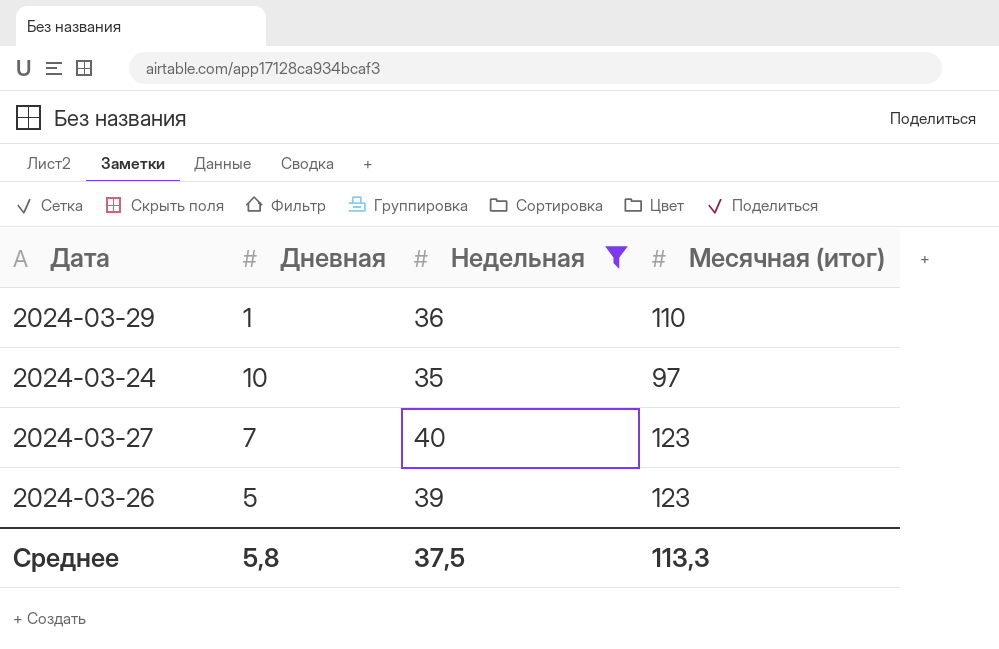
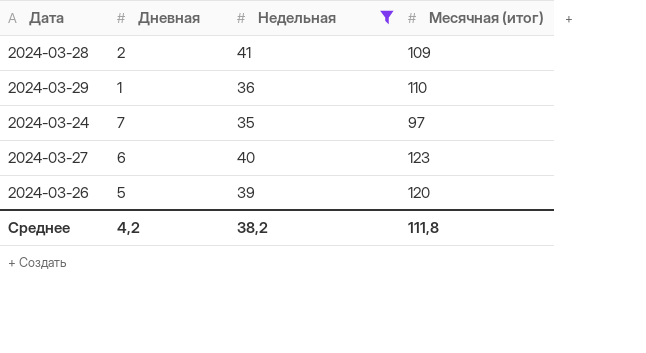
row 2024-03-28: none -> 2 | 41 | 109
2024-03-24 | Дневная: 10 -> 7
2024-03-27 | Дневная: 7 -> 6
2024-03-26 | Месячная (итог): 123 -> 120
Среднее | Дневная: 5,8 -> 4,2
Среднее | Недельная: 37,5 -> 38,2
Среднее | Месячная (итог): 113,3 -> 111,8

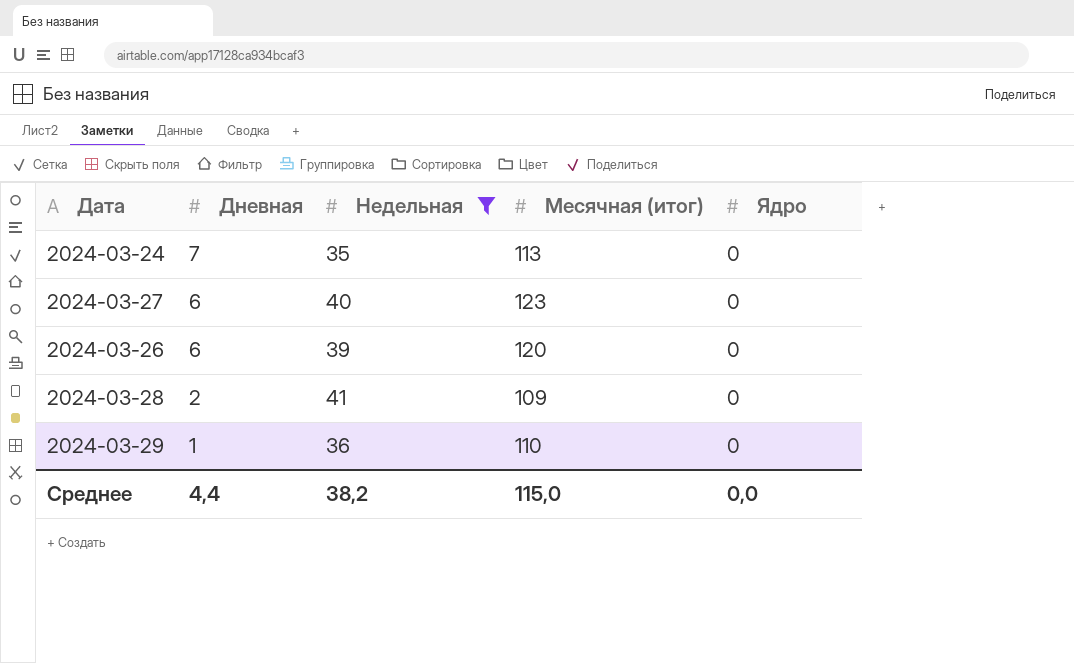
row order: none -> Дневная descending
column Ядро | position: none -> 5
2024-03-24 | Месячная (итог): 97 -> 113
2024-03-26 | Дневная: 5 -> 6
Среднее | Дневная: 4,2 -> 4,4
Среднее | Месячная (итог): 111,8 -> 115,0

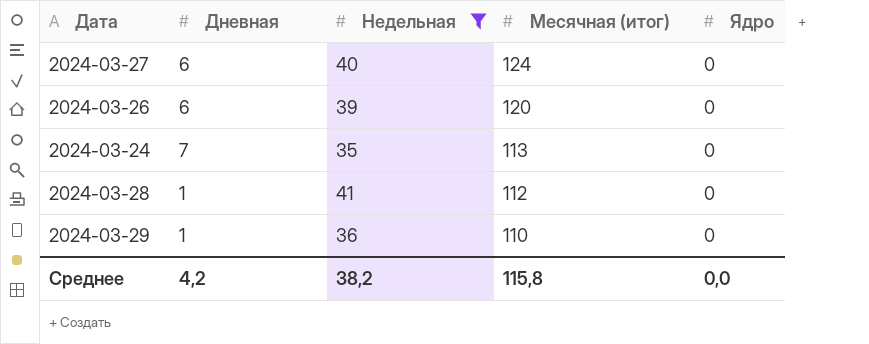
row order: Дневная descending -> Месячная (итог) descending
2024-03-27 | Месячная (итог): 123 -> 124
2024-03-28 | Дневная: 2 -> 1
2024-03-28 | Месячная (итог): 109 -> 112
Среднее | Дневная: 4,4 -> 4,2
Среднее | Месячная (итог): 115,0 -> 115,8

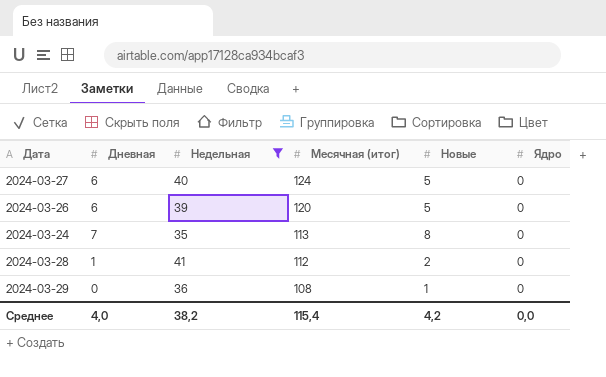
column Новые | position: none -> 5
2024-03-29 | Дневная: 1 -> 0
2024-03-29 | Месячная (итог): 110 -> 108
Среднее | Дневная: 4,2 -> 4,0
Среднее | Месячная (итог): 115,8 -> 115,4

